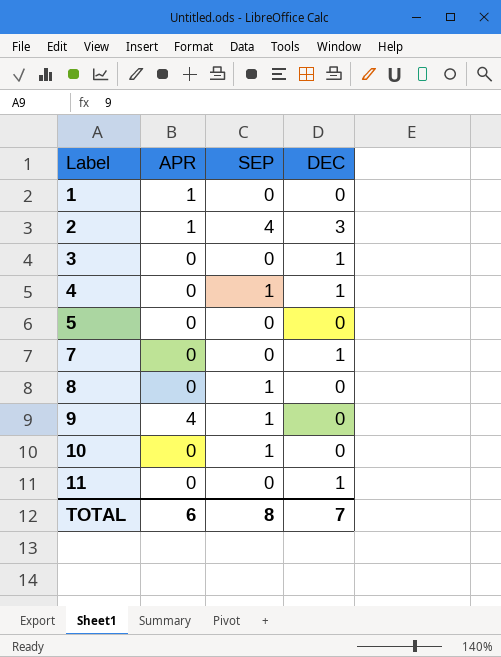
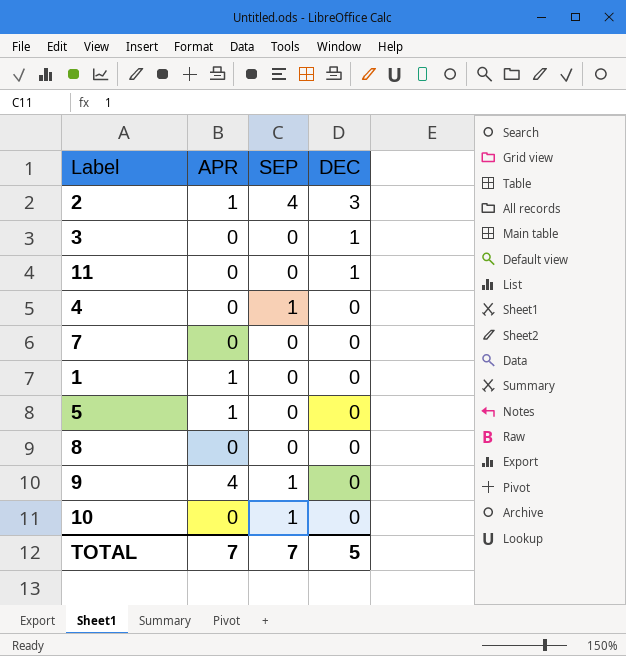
row order: Label ascending -> DEC descending
4 | DEC: 1 -> 0
7 | DEC: 1 -> 0
5 | APR: 0 -> 1
8 | SEP: 1 -> 0
TOTAL | APR: 6 -> 7
TOTAL | SEP: 8 -> 7
TOTAL | DEC: 7 -> 5

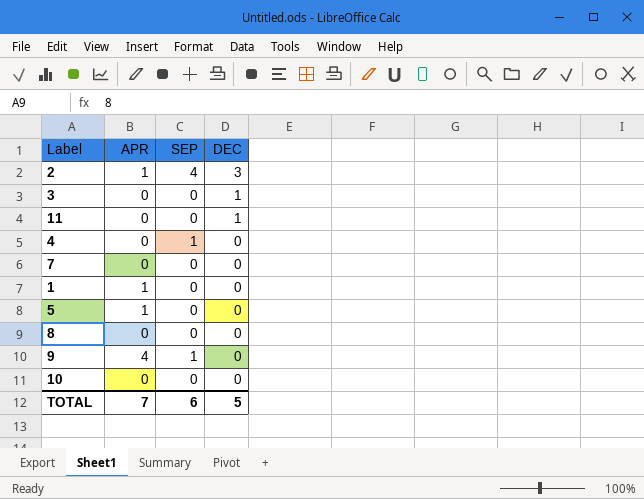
10 | SEP: 1 -> 0
TOTAL | SEP: 7 -> 6

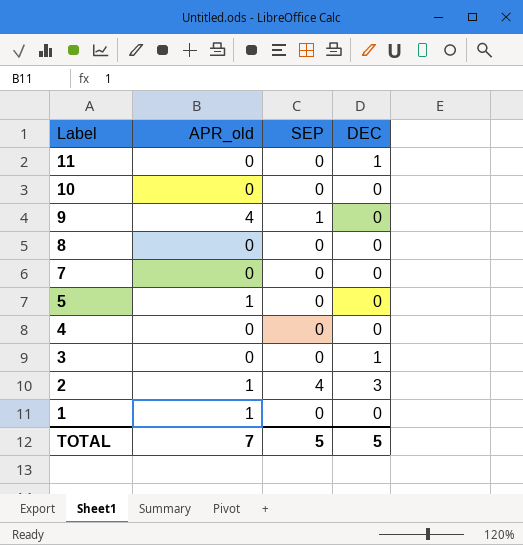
row order: DEC descending -> Label descending
column name: APR -> APR_old
4 | SEP: 1 -> 0
TOTAL | SEP: 6 -> 5

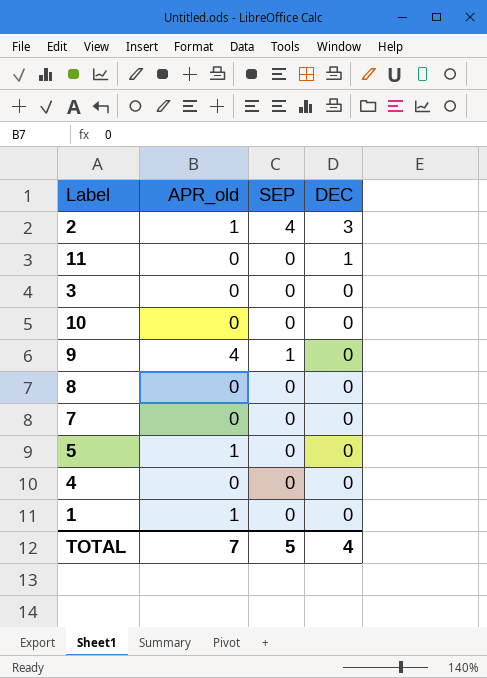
row order: Label descending -> DEC descending
3 | DEC: 1 -> 0
TOTAL | DEC: 5 -> 4

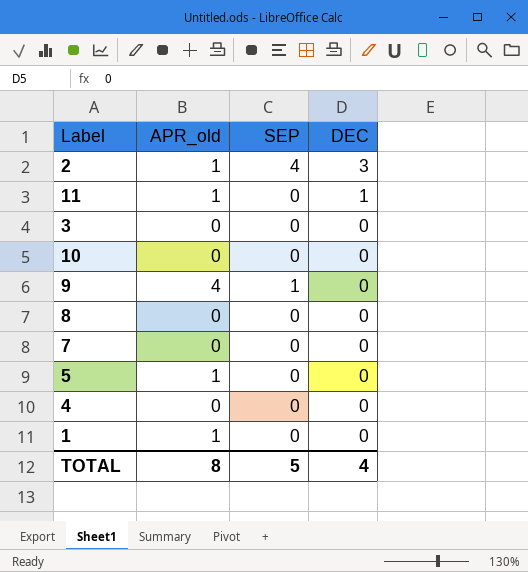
11 | APR_old: 0 -> 1
TOTAL | APR_old: 7 -> 8

